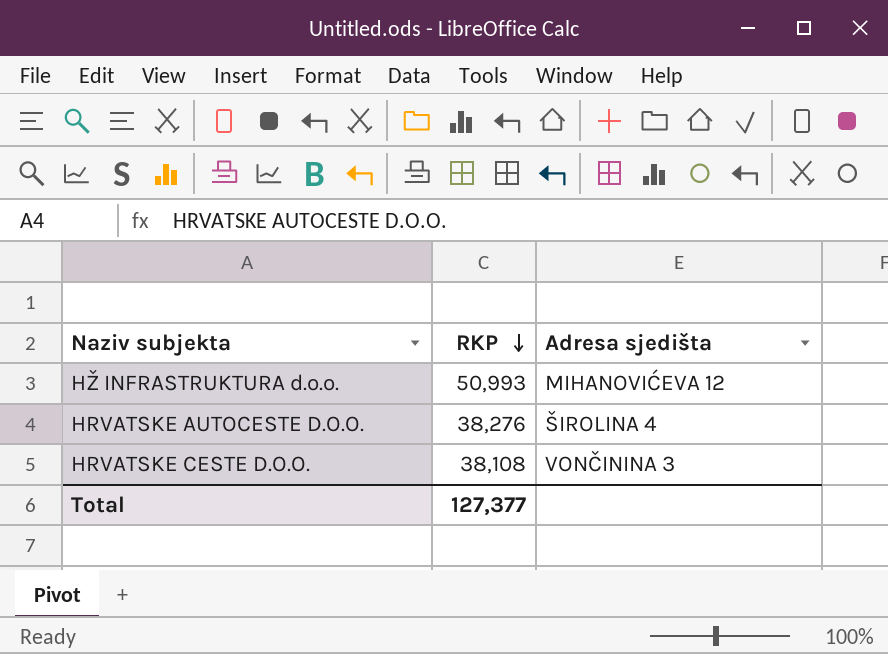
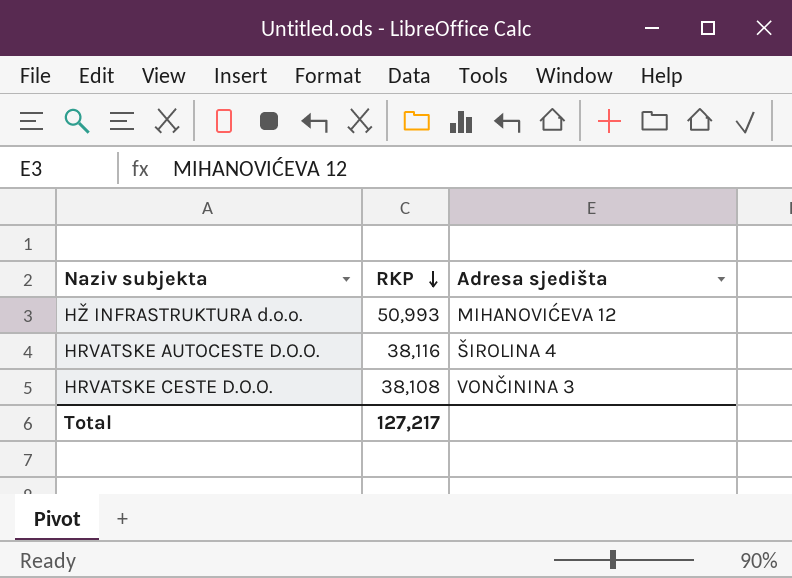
HRVATSKE AUTOCESTE D.O.O. | RKP: 38,276 -> 38,116
Total | RKP: 127,377 -> 127,217

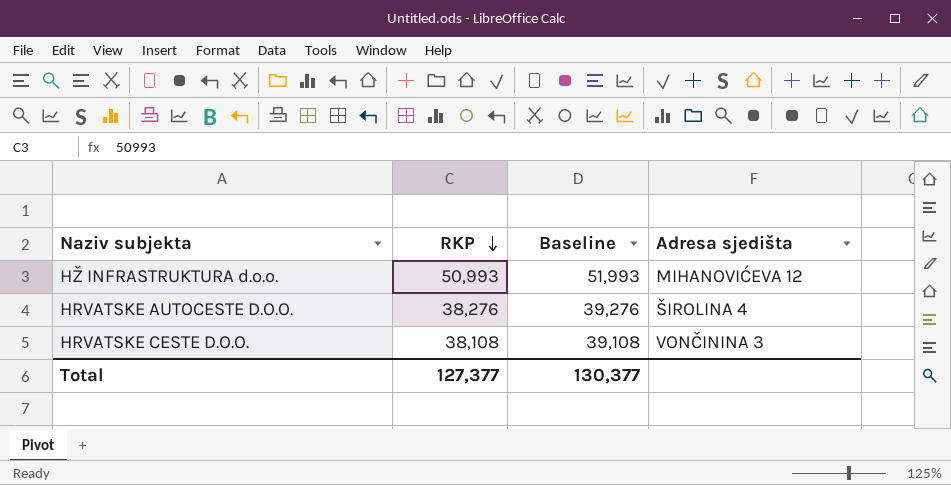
column Baseline | formula: none -> [RKP] + 1000
HRVATSKE AUTOCESTE D.O.O. | RKP: 38,116 -> 38,276
Total | RKP: 127,217 -> 127,377

